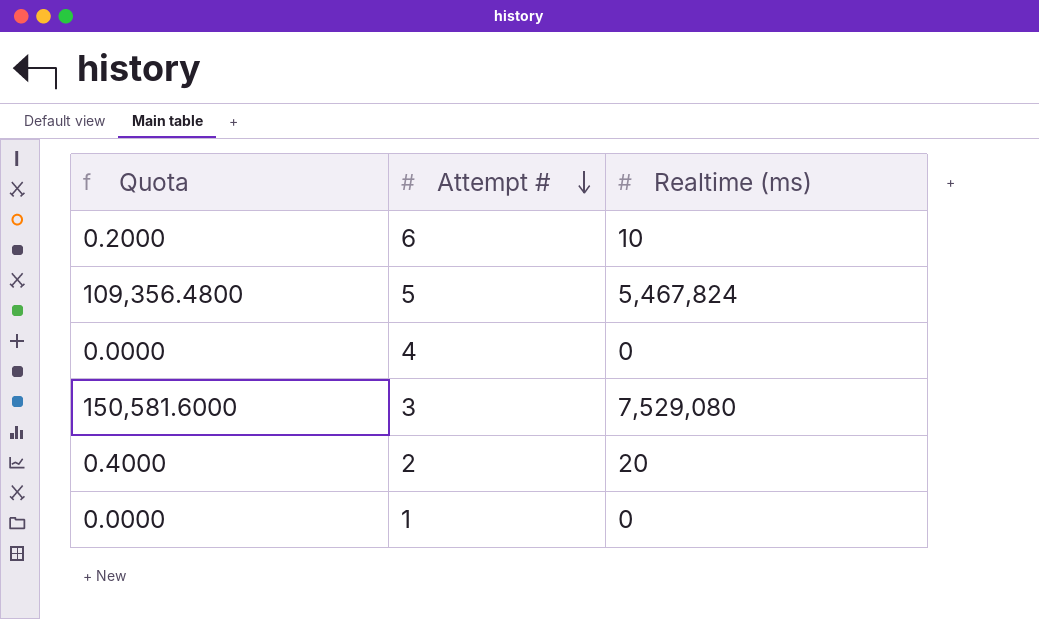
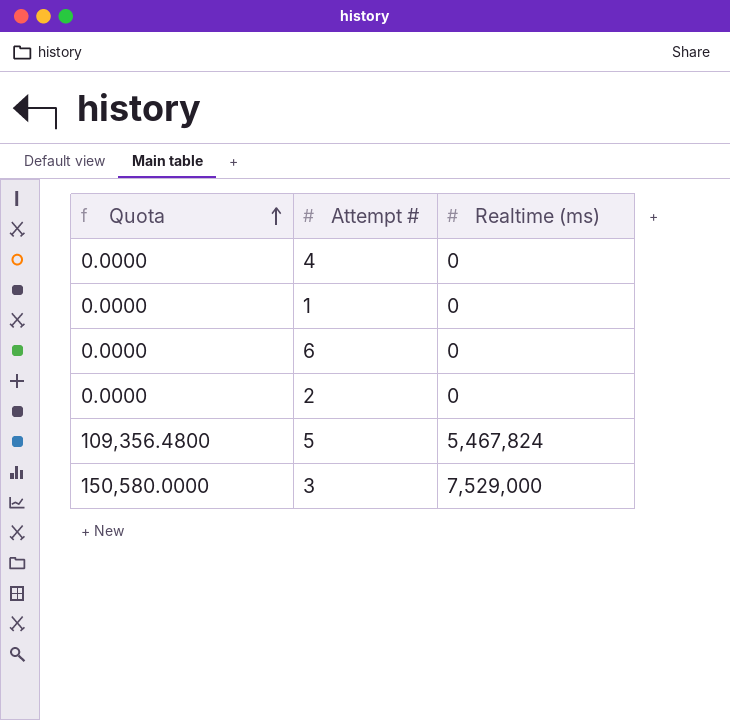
row order: Attempt # descending -> Quota ascending
6 | Quota: 0.2000 -> 0.0000
6 | Realtime (ms): 10 -> 0
2 | Quota: 0.4000 -> 0.0000
2 | Realtime (ms): 20 -> 0
3 | Quota: 150,581.6000 -> 150,580.0000
3 | Realtime (ms): 7,529,080 -> 7,529,000

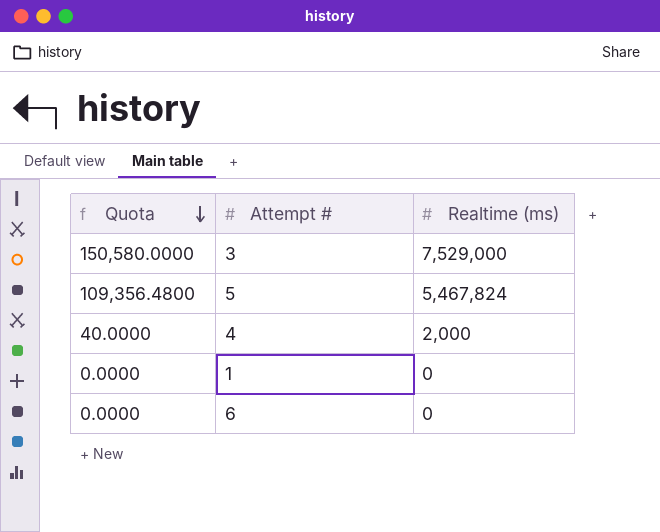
row order: Quota ascending -> Quota descending
row 2: 0.0000 | 0 -> none
4 | Quota: 0.0000 -> 40.0000
4 | Realtime (ms): 0 -> 2,000

